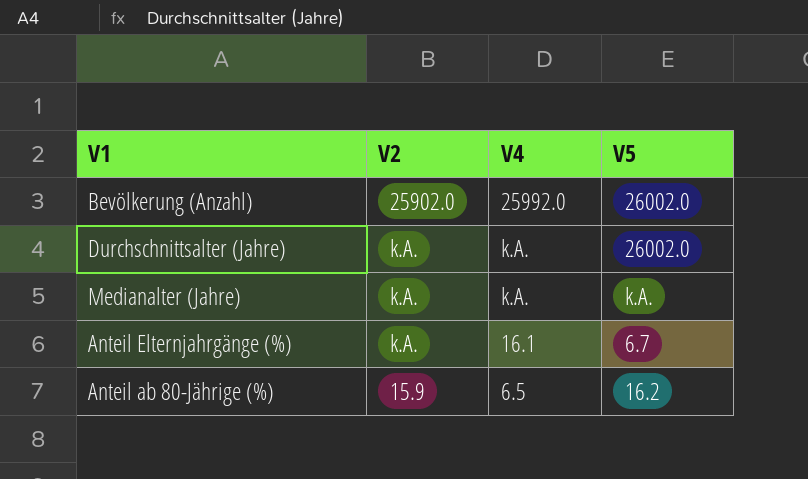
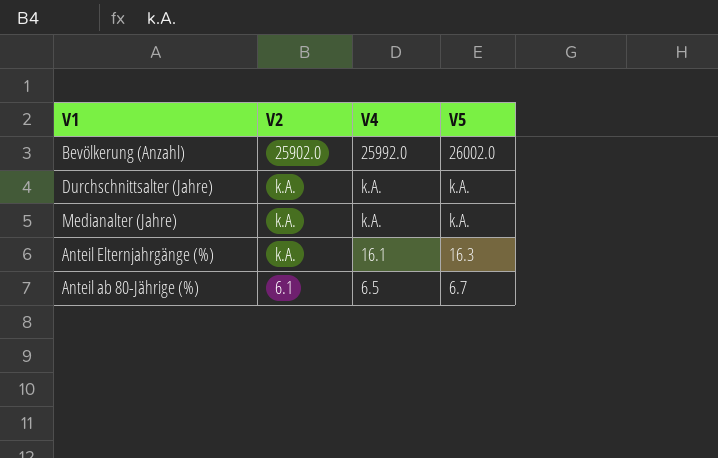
Durchschnittsalter (Jahre) | V5: 26002.0 -> k.A.
Anteil Elternjahrgänge (%) | V5: 6.7 -> 16.3
Anteil ab 80-Jährige (%) | V2: 15.9 -> 6.1
Anteil ab 80-Jährige (%) | V5: 16.2 -> 6.7

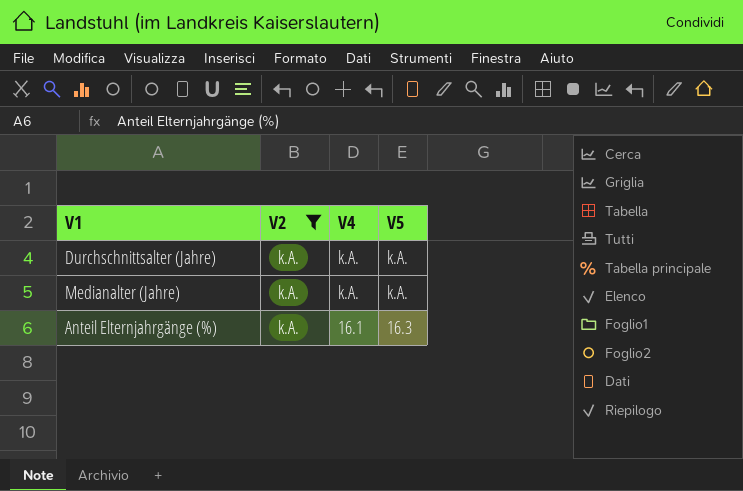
filter: none -> V2 = k.A.

